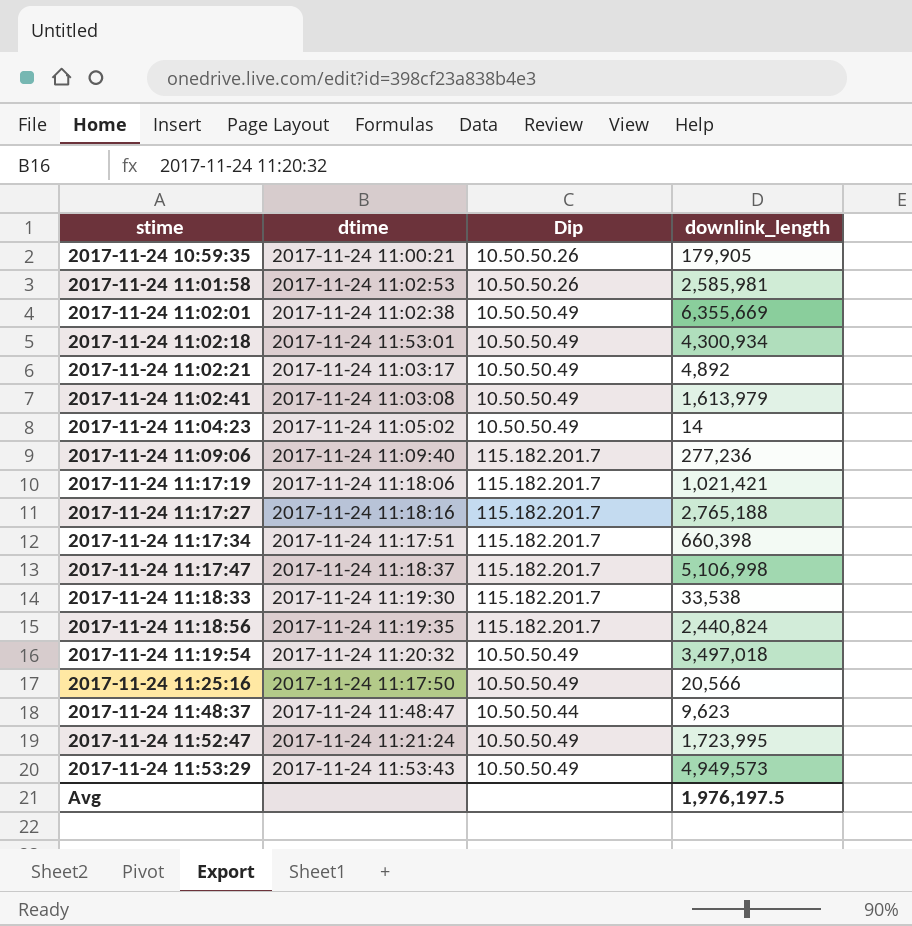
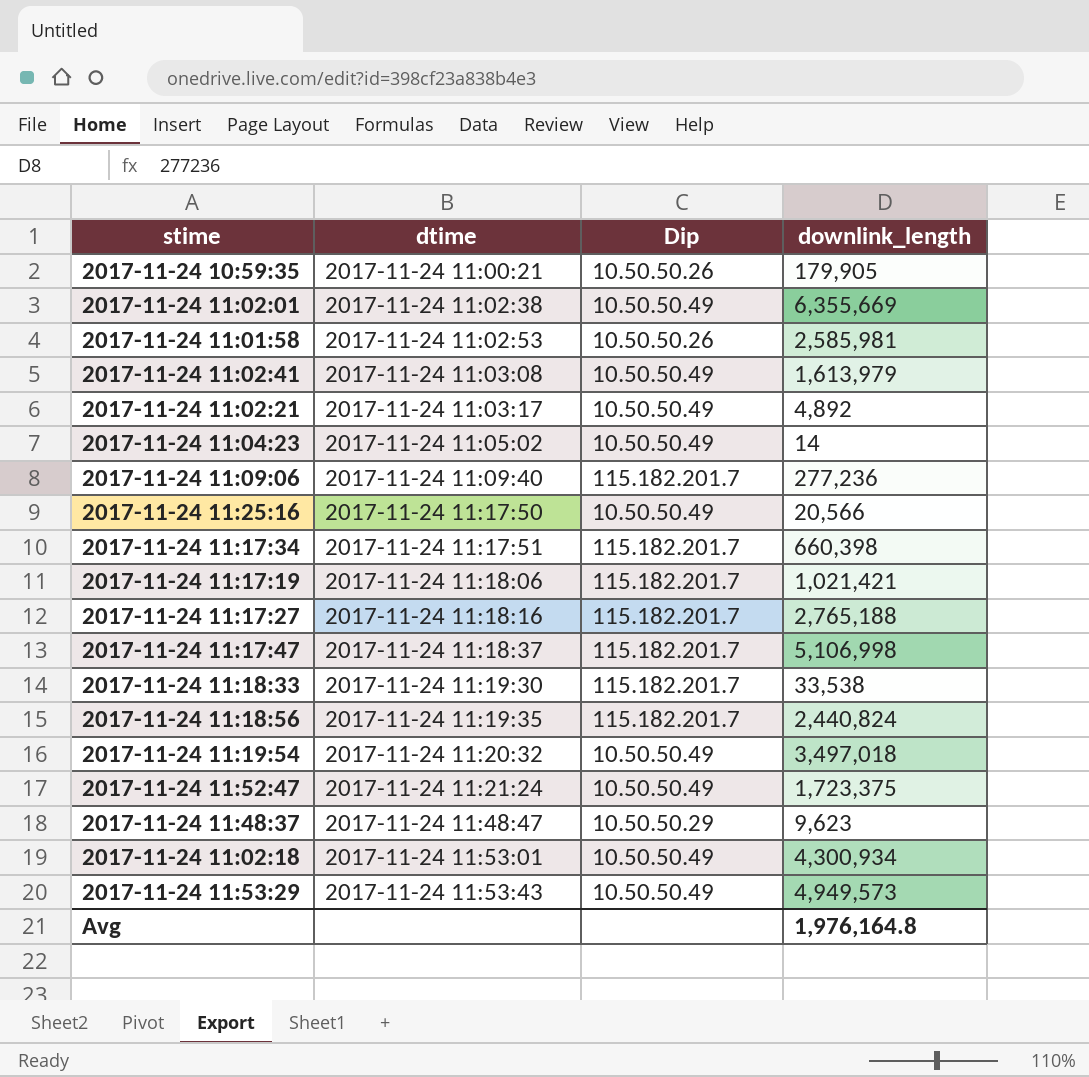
row order: stime ascending -> dtime ascending
2017-11-24 11:52:47 | downlink_length: 1,723,995 -> 1,723,375
2017-11-24 11:48:37 | Dip: 10.50.50.44 -> 10.50.50.29
Avg | downlink_length: 1,976,197.5 -> 1,976,164.8

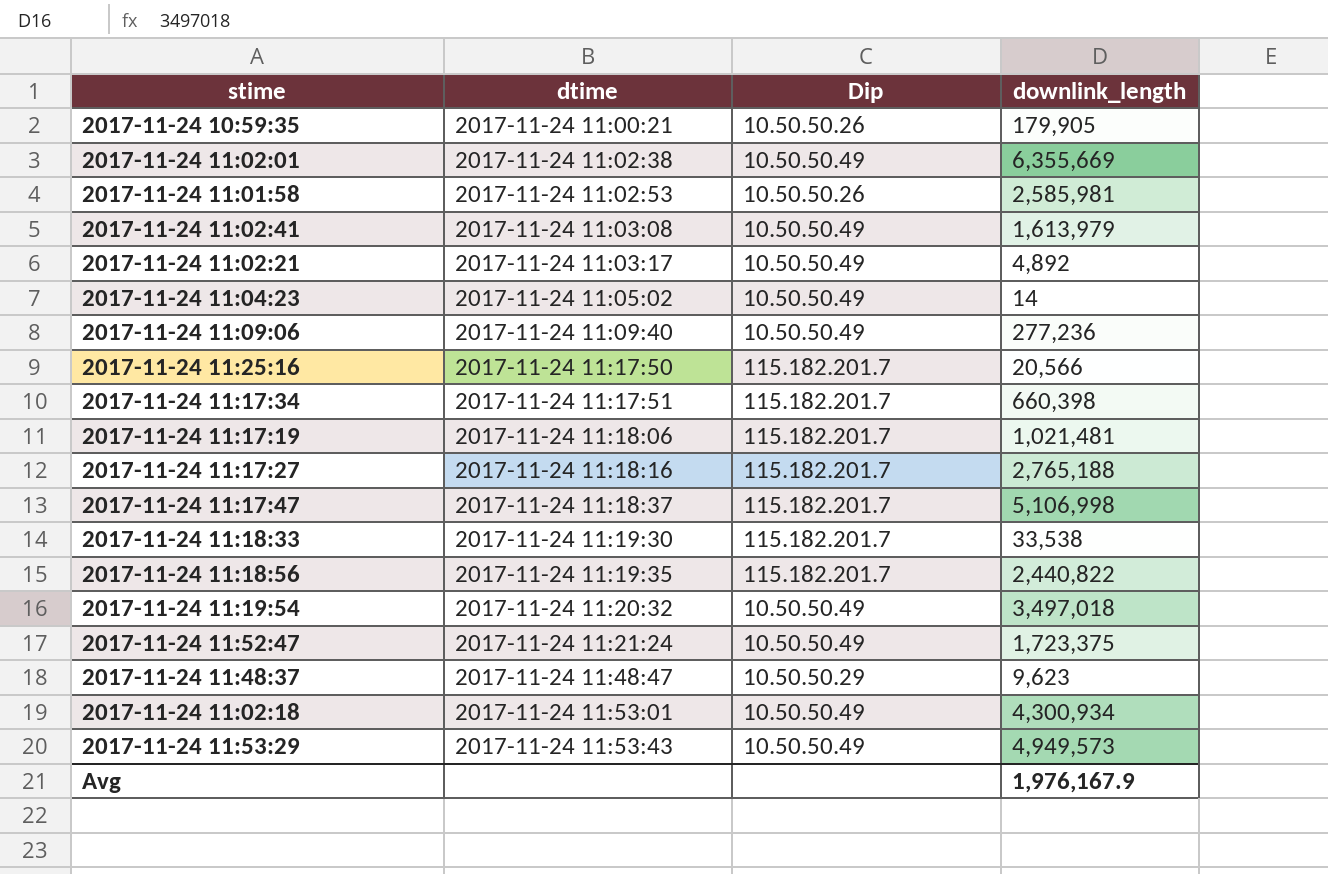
2017-11-24 11:09:06 | Dip: 115.182.201.7 -> 10.50.50.49
2017-11-24 11:25:16 | Dip: 10.50.50.49 -> 115.182.201.7
2017-11-24 11:17:19 | downlink_length: 1,021,421 -> 1,021,481
2017-11-24 11:18:56 | downlink_length: 2,440,824 -> 2,440,822
Avg | downlink_length: 1,976,164.8 -> 1,976,167.9

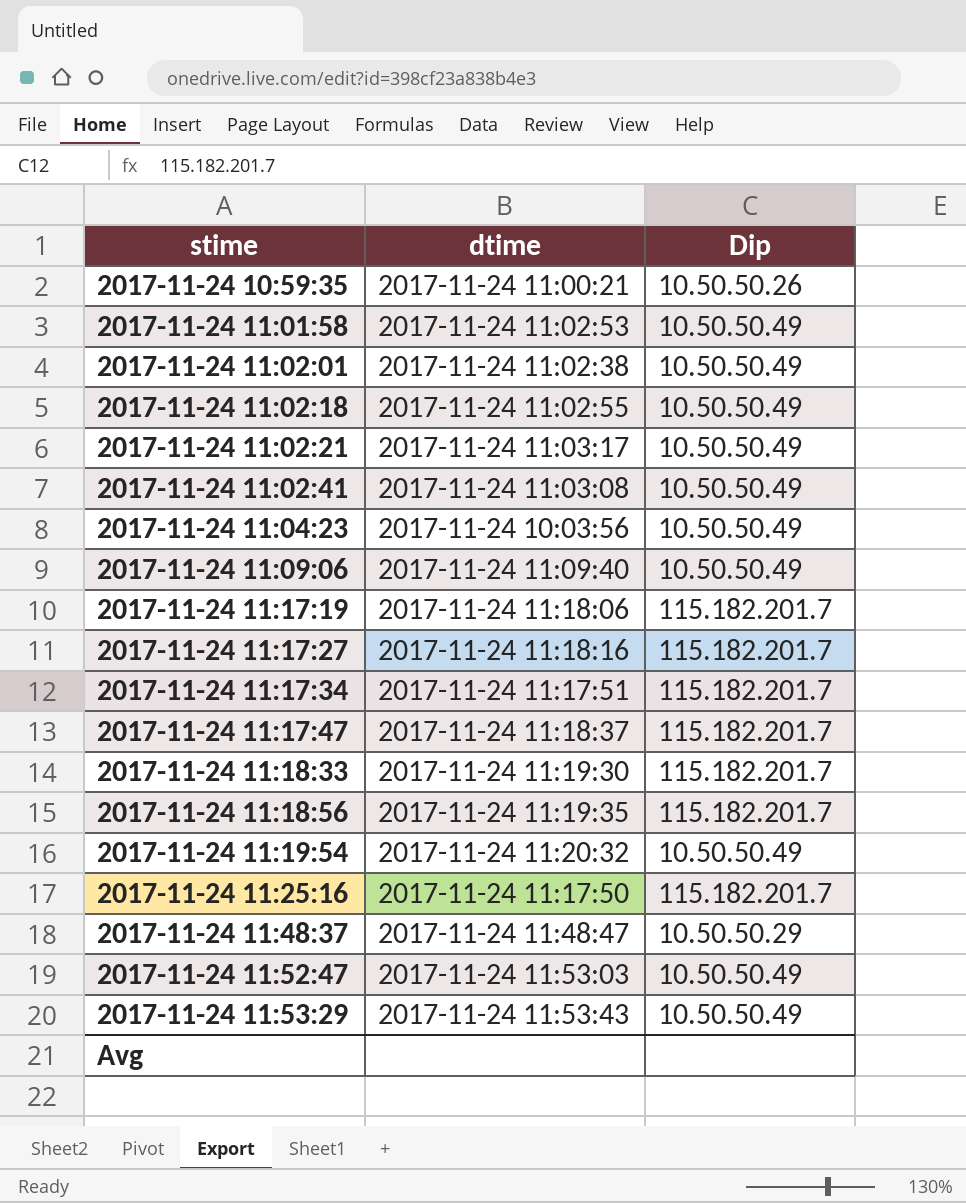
row order: dtime ascending -> stime ascending
column downlink_length | position: 4 -> none
2017-11-24 11:01:58 | Dip: 10.50.50.26 -> 10.50.50.49
2017-11-24 11:02:18 | dtime: 2017-11-24 11:53:01 -> 2017-11-24 11:02:55
2017-11-24 11:04:23 | dtime: 2017-11-24 11:05:02 -> 2017-11-24 10:03:56
2017-11-24 11:52:47 | dtime: 2017-11-24 11:21:24 -> 2017-11-24 11:53:03

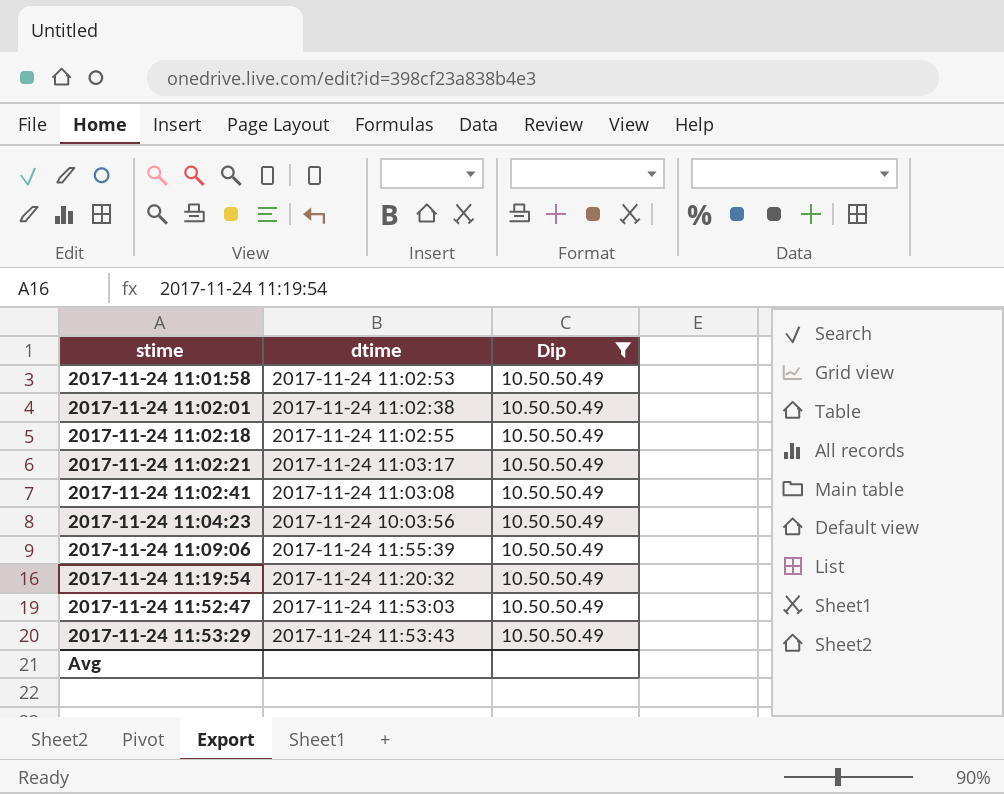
filter: none -> Dip = 10.50.50.49
2017-11-24 11:09:06 | dtime: 2017-11-24 11:09:40 -> 2017-11-24 11:55:39

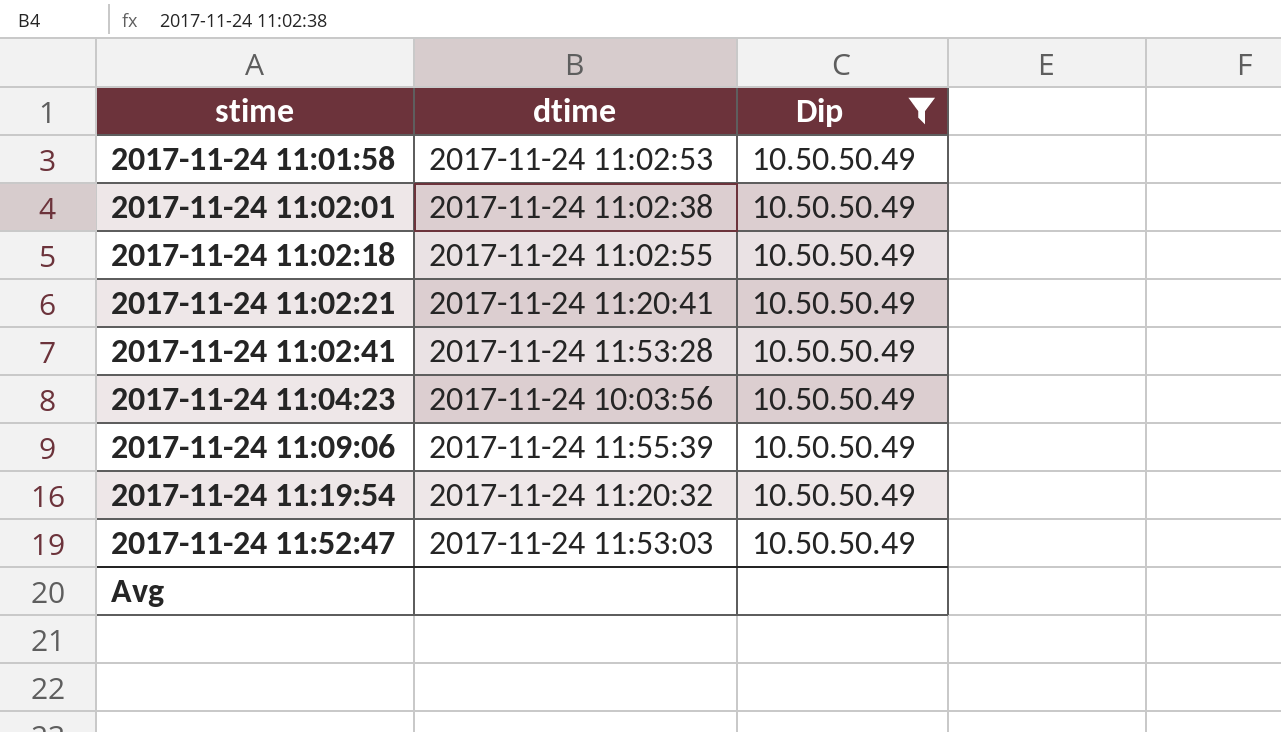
row 2017-11-24 11:53:29: 2017-11-24 11:53:43 | 10.50.50.49 -> none
2017-11-24 11:02:21 | dtime: 2017-11-24 11:03:17 -> 2017-11-24 11:20:41
2017-11-24 11:02:41 | dtime: 2017-11-24 11:03:08 -> 2017-11-24 11:53:28

